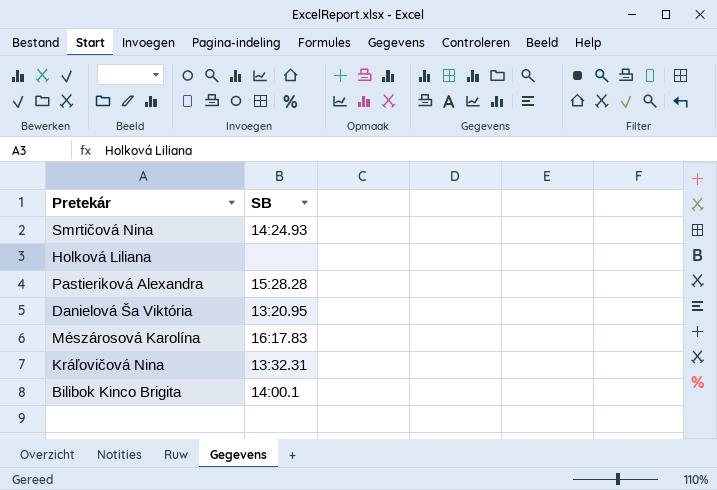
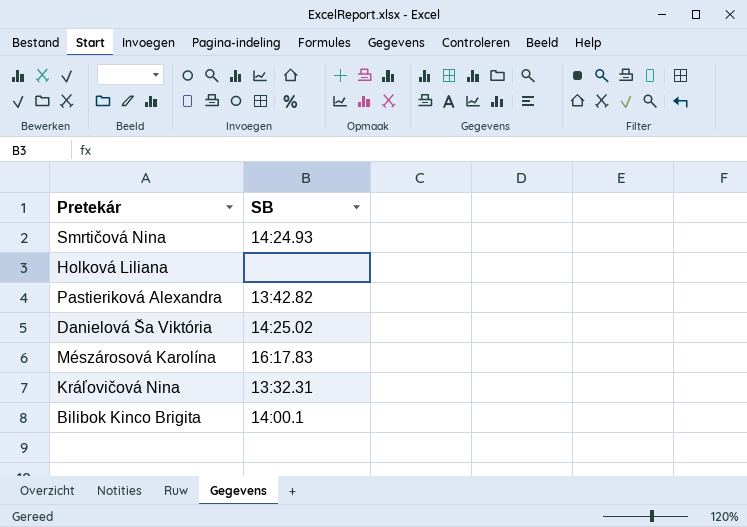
Pastieriková Alexandra | SB: 15:28.28 -> 13:42.82
Danielová Ša Viktória | SB: 13:20.95 -> 14:25.02

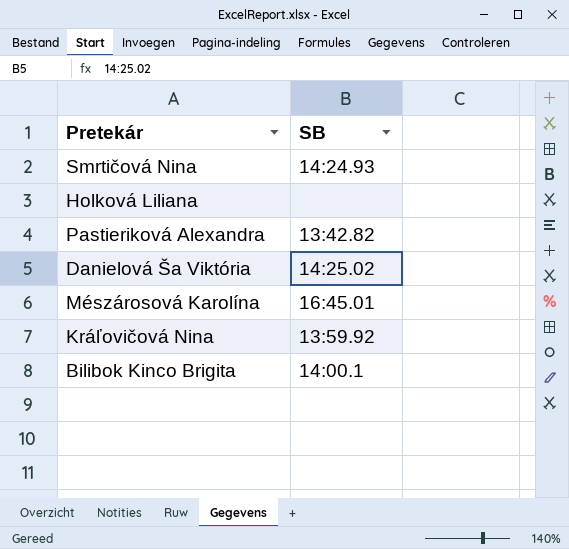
Mészárosová Karolína | SB: 16:17.83 -> 16:45.01
Kráľovičová Nina | SB: 13:32.31 -> 13:59.92

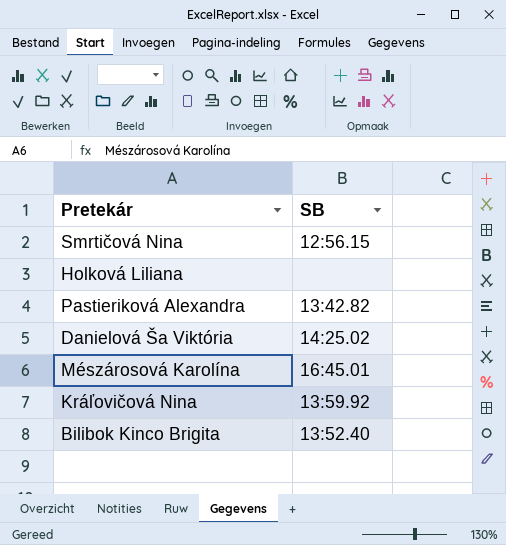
Smrtičová Nina | SB: 14:24.93 -> 12:56.15
Bilibok Kinco Brigita | SB: 14:00.1 -> 13:52.40

